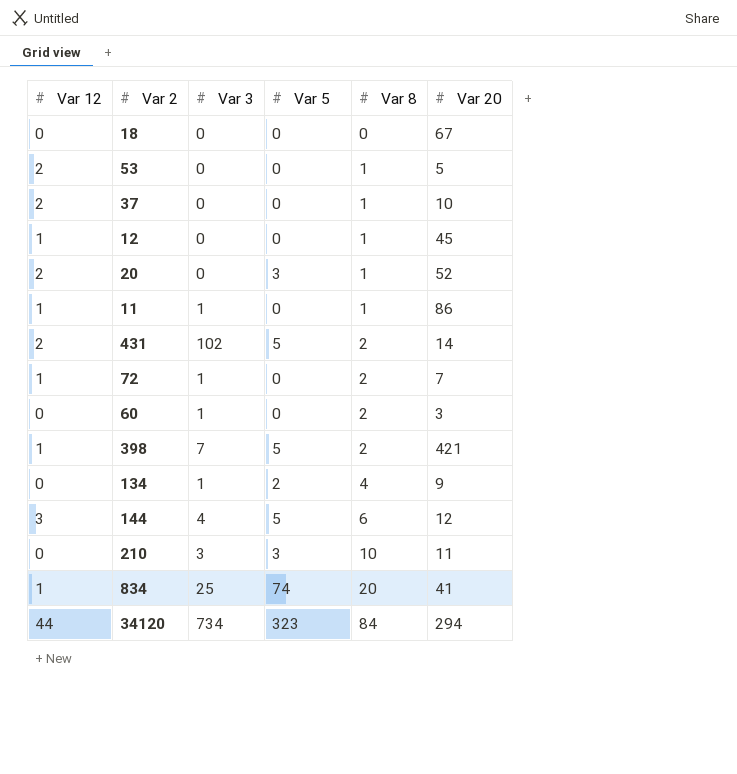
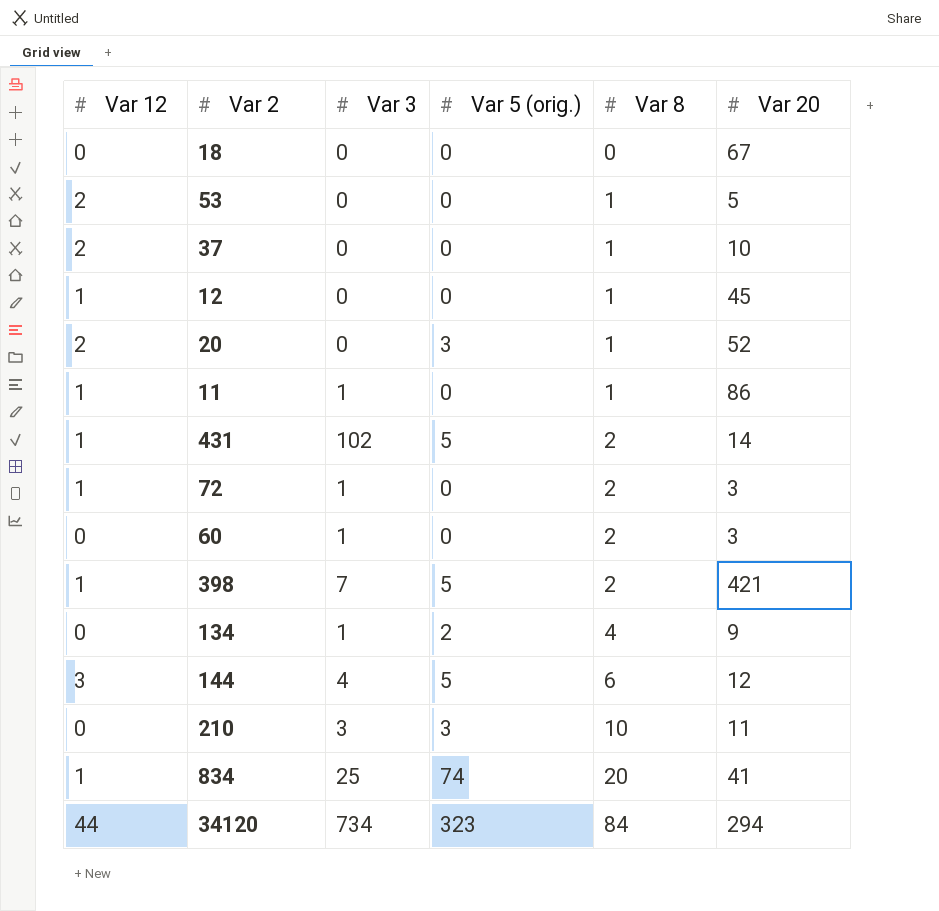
column name: Var 5 -> Var 5 (orig.)
431 | Var 12: 2 -> 1
72 | Var 20: 7 -> 3

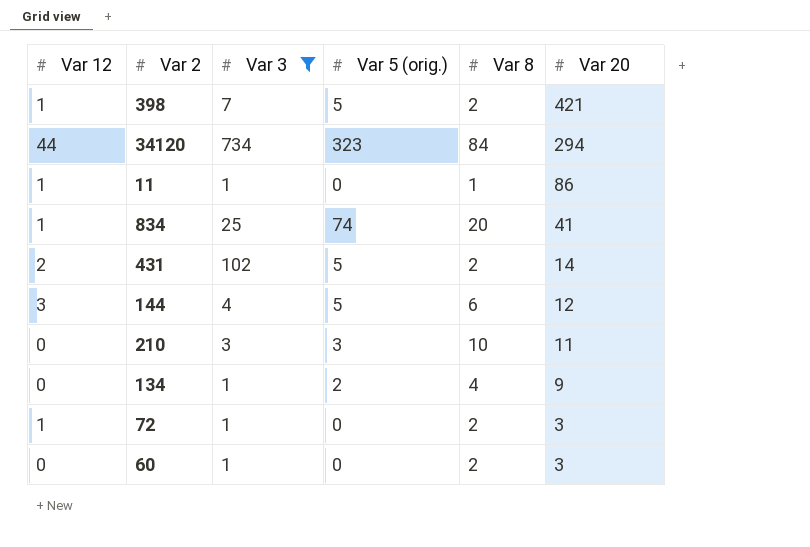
filter: none -> Var 3 != 0
row order: Var 8 ascending -> Var 20 descending
431 | Var 12: 1 -> 2

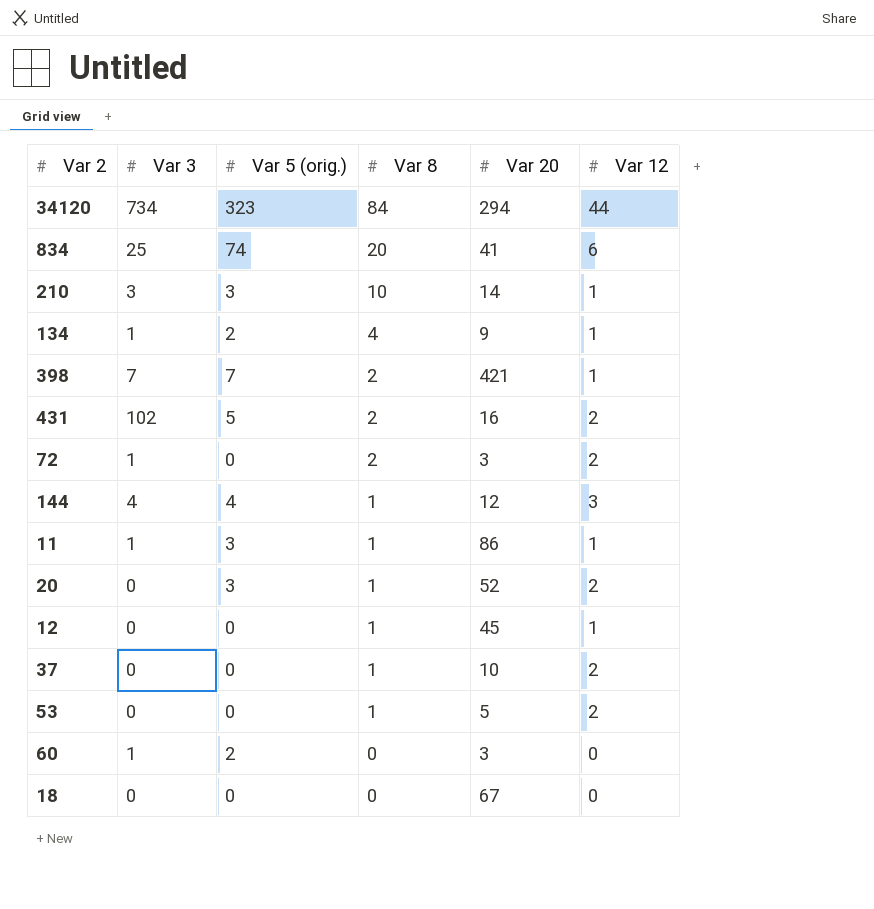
filter: Var 3 != 0 -> none
row order: Var 20 descending -> Var 8 descending
column Var 12 | position: 1 -> 6
834 | Var 12: 1 -> 6
210 | Var 20: 11 -> 14
210 | Var 12: 0 -> 1
134 | Var 12: 0 -> 1
398 | Var 5 (orig.): 5 -> 7
431 | Var 20: 14 -> 16
72 | Var 12: 1 -> 2
144 | Var 5 (orig.): 5 -> 4
144 | Var 8: 6 -> 1
11 | Var 5 (orig.): 0 -> 3
60 | Var 5 (orig.): 0 -> 2
60 | Var 8: 2 -> 0

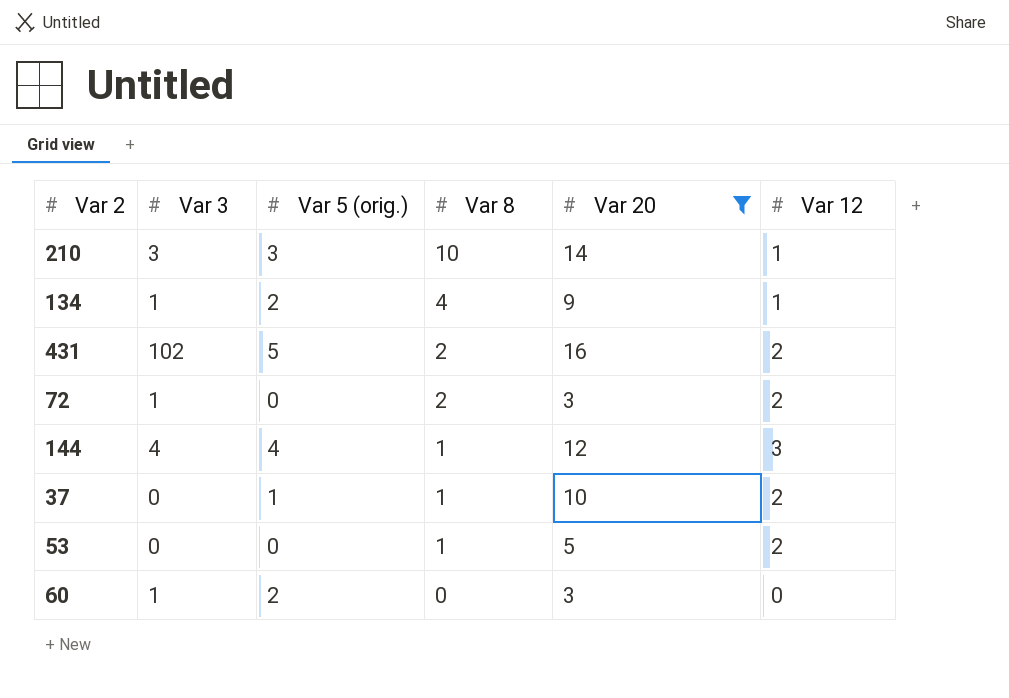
filter: none -> Var 20 <= 16
37 | Var 5 (orig.): 0 -> 1

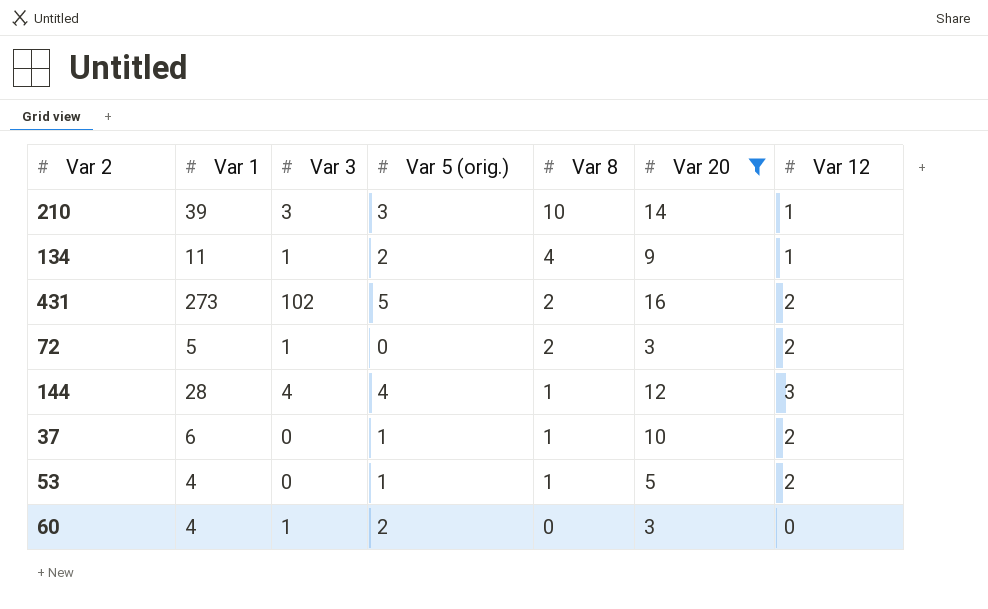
column Var 1 | position: none -> 2
53 | Var 5 (orig.): 0 -> 1

